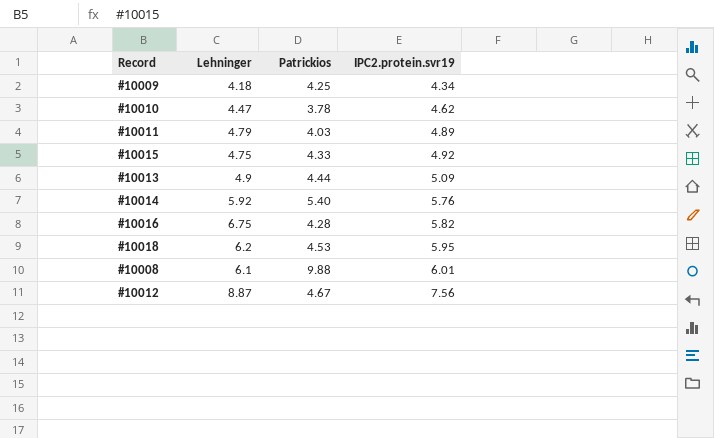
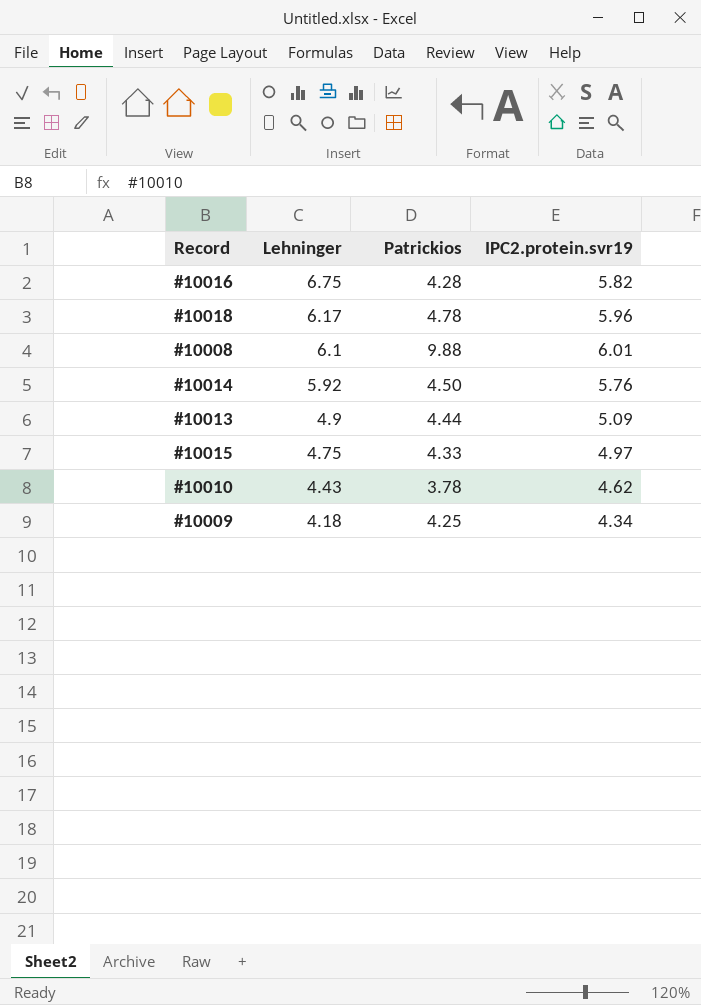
row order: IPC2.protein.svr19 ascending -> Lehninger descending
row #10011: 4.79 | 4.03 | 4.89 -> none
row #10012: 8.87 | 4.67 | 7.56 -> none
#10018 | Lehninger: 6.2 -> 6.17
#10018 | Patrickios: 4.53 -> 4.78
#10018 | IPC2.protein.svr19: 5.95 -> 5.96
#10014 | Patrickios: 5.40 -> 4.50
#10015 | IPC2.protein.svr19: 4.92 -> 4.97
#10010 | Lehninger: 4.47 -> 4.43

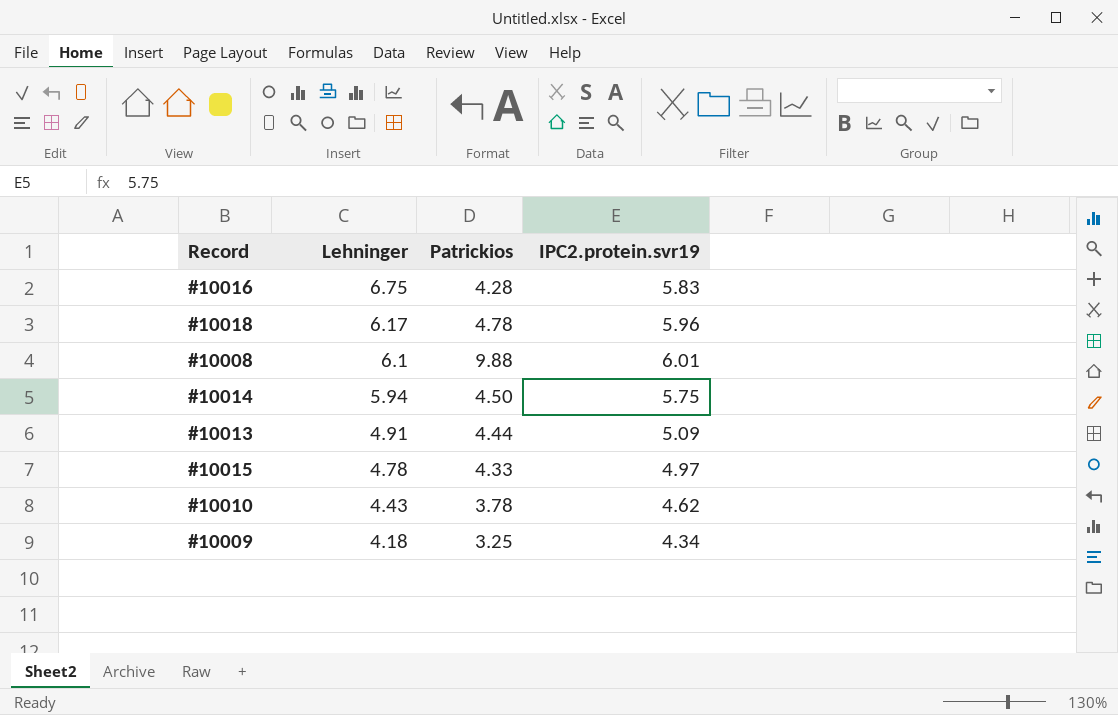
#10016 | IPC2.protein.svr19: 5.82 -> 5.83
#10014 | Lehninger: 5.92 -> 5.94
#10014 | IPC2.protein.svr19: 5.76 -> 5.75
#10013 | Lehninger: 4.9 -> 4.91
#10015 | Lehninger: 4.75 -> 4.78
#10009 | Patrickios: 4.25 -> 3.25

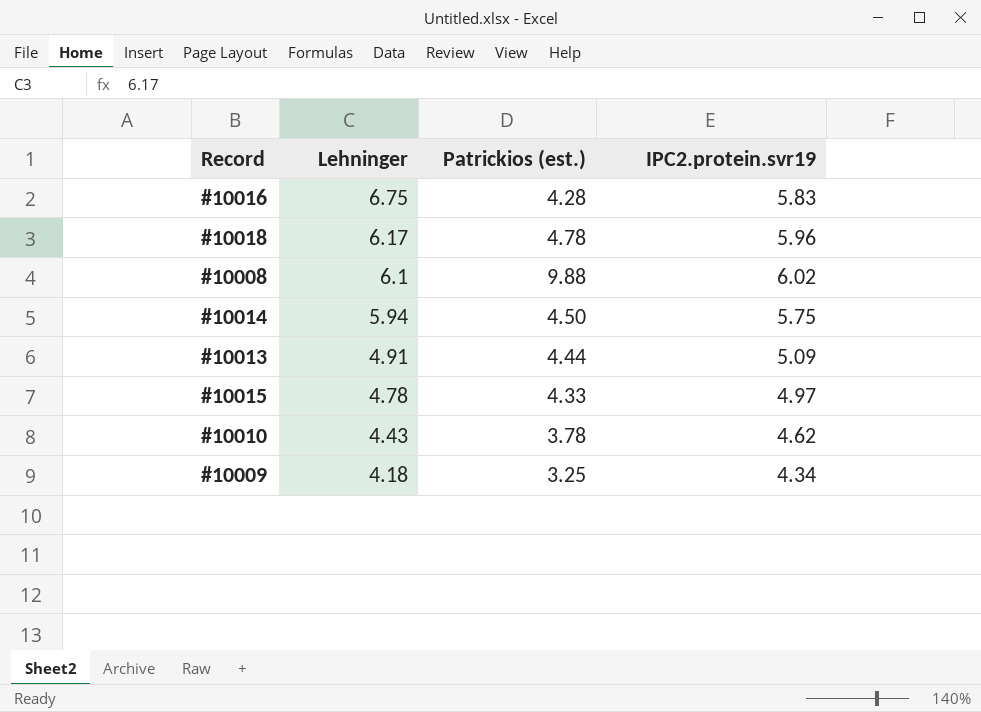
column name: Patrickios -> Patrickios (est.)
#10008 | IPC2.protein.svr19: 6.01 -> 6.02

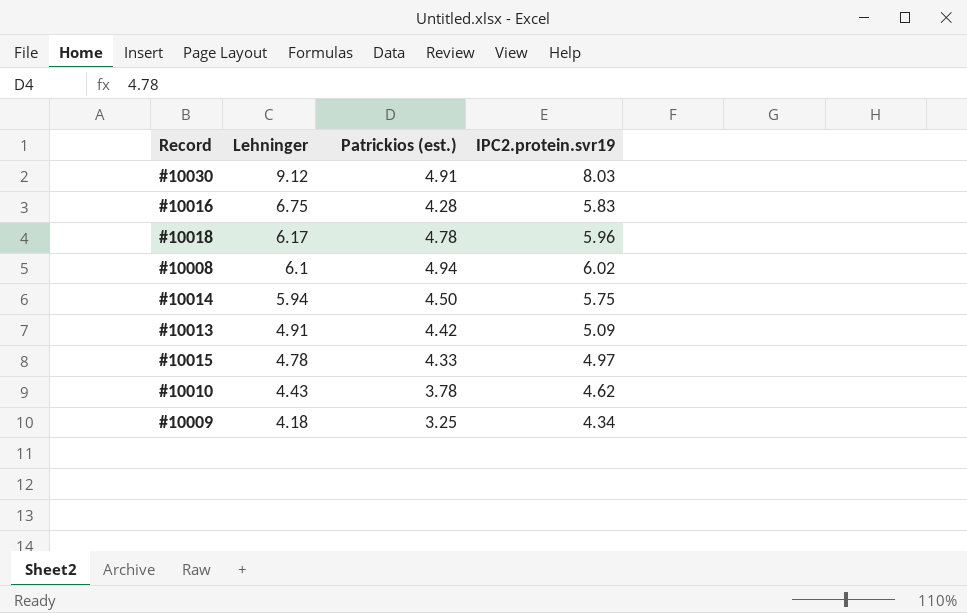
row #10030: none -> 9.12 | 4.91 | 8.03
#10008 | Patrickios (est.): 9.88 -> 4.94
#10013 | Patrickios (est.): 4.44 -> 4.42

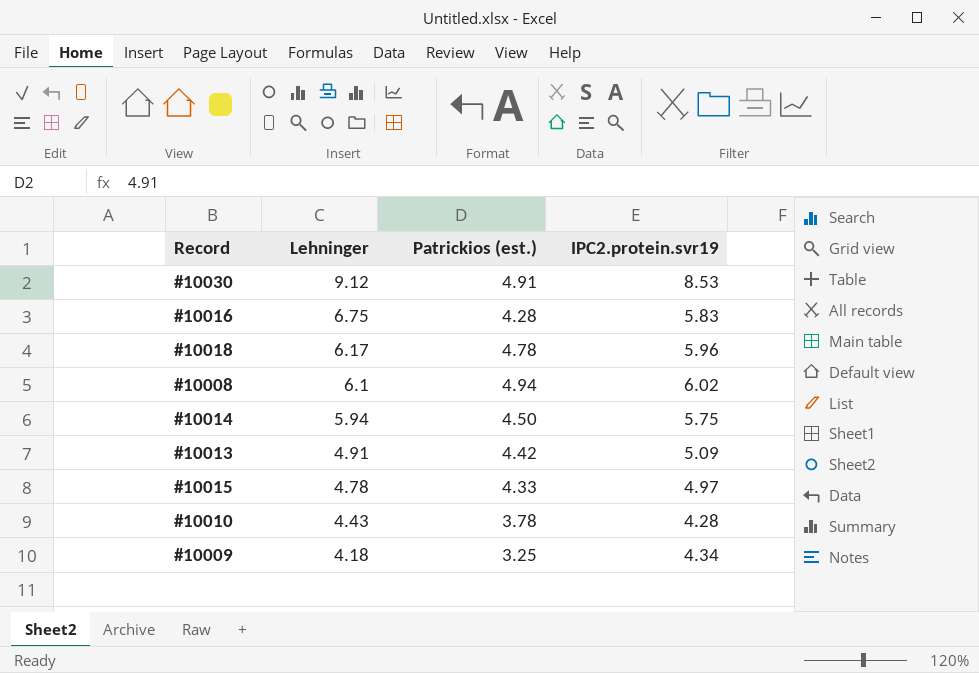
#10030 | IPC2.protein.svr19: 8.03 -> 8.53
#10010 | IPC2.protein.svr19: 4.62 -> 4.28

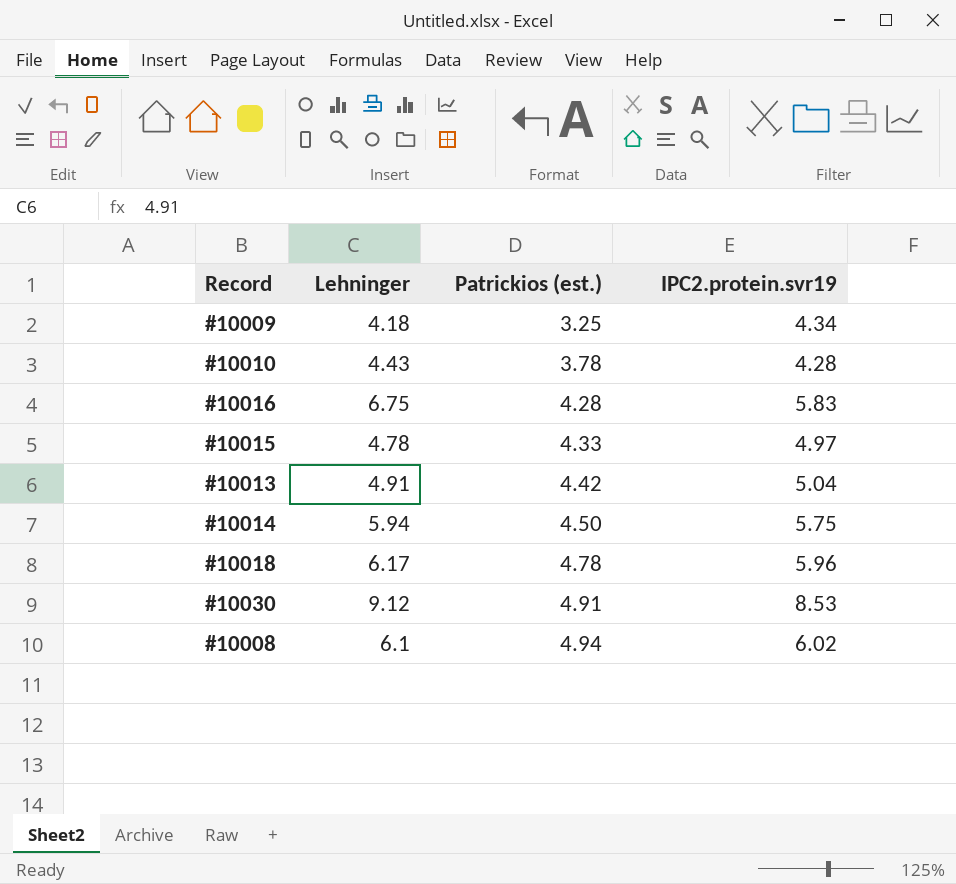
row order: Lehninger descending -> Patrickios (est.) ascending
#10013 | IPC2.protein.svr19: 5.09 -> 5.04

